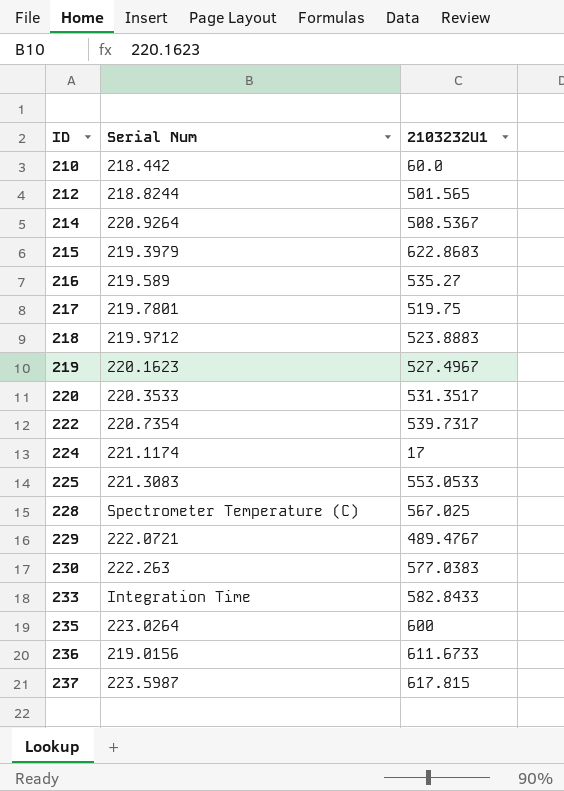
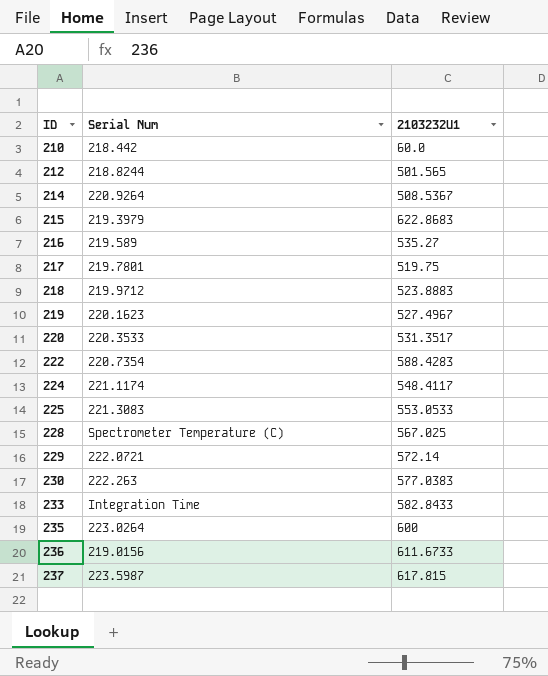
222 | 2103232U1: 539.7317 -> 588.4283
224 | 2103232U1: 17 -> 548.4117
229 | 2103232U1: 489.4767 -> 572.14

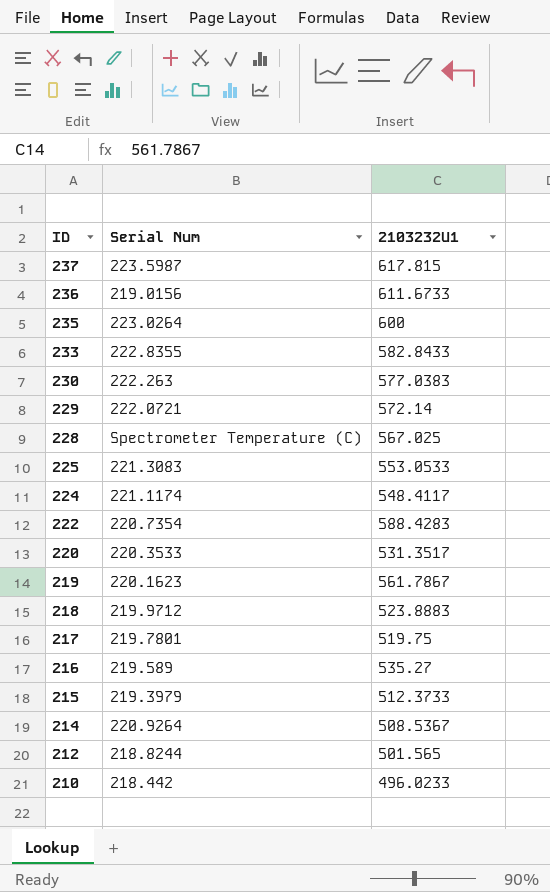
row order: ID ascending -> ID descending
233 | Serial Num: Integration Time -> 222.8355
219 | 2103232U1: 527.4967 -> 561.7867
215 | 2103232U1: 622.8683 -> 512.3733
210 | 2103232U1: 60.0 -> 496.0233

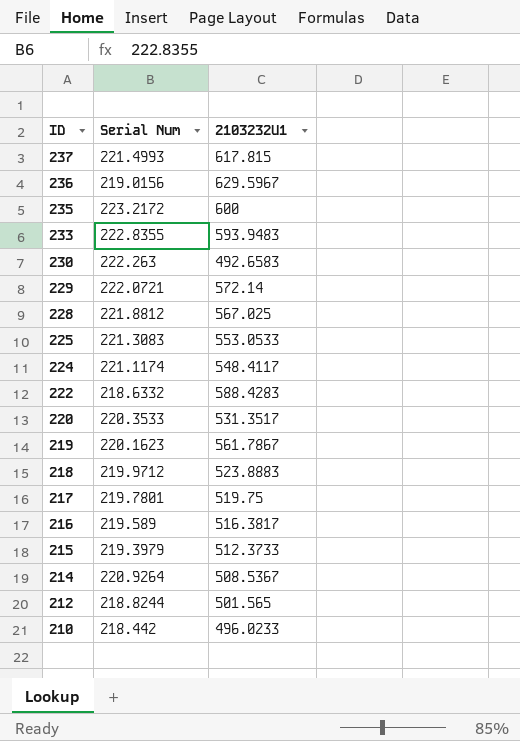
237 | Serial Num: 223.5987 -> 221.4993
236 | 2103232U1: 611.6733 -> 629.5967
235 | Serial Num: 223.0264 -> 223.2172
233 | 2103232U1: 582.8433 -> 593.9483
230 | 2103232U1: 577.0383 -> 492.6583
228 | Serial Num: Spectrometer Temperature (C) -> 221.8812
222 | Serial Num: 220.7354 -> 218.6332
216 | 2103232U1: 535.27 -> 516.3817

